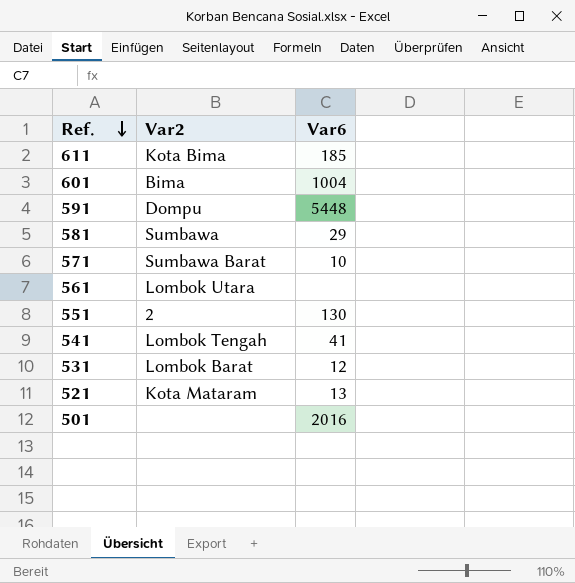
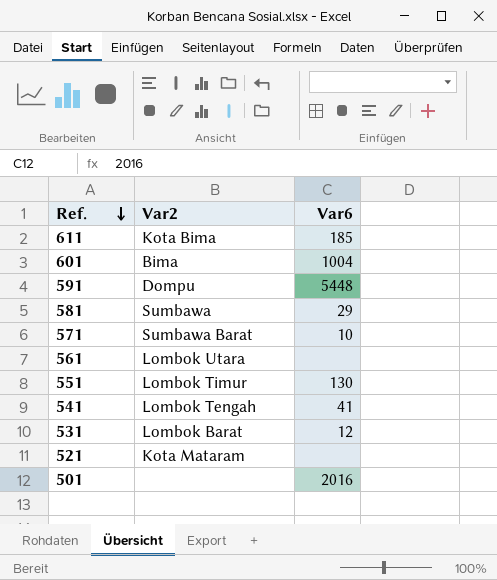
551 | Var2: 2 -> Lombok Timur
521 | Var6: 13 -> none

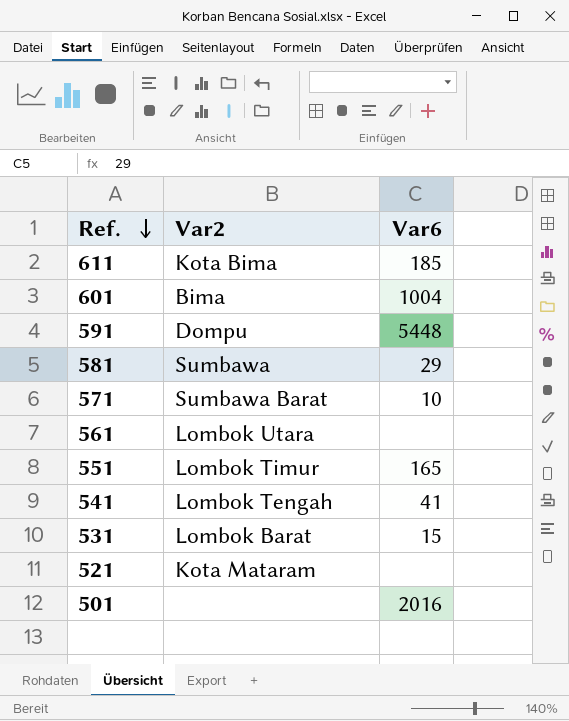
551 | Var6: 130 -> 165
531 | Var6: 12 -> 15

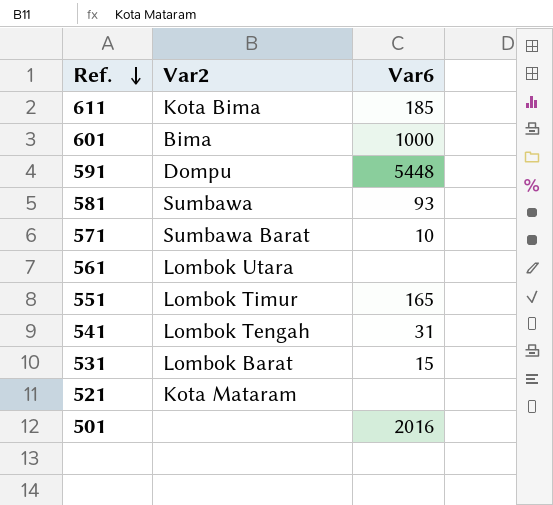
601 | Var6: 1004 -> 1000
581 | Var6: 29 -> 93
541 | Var6: 41 -> 31

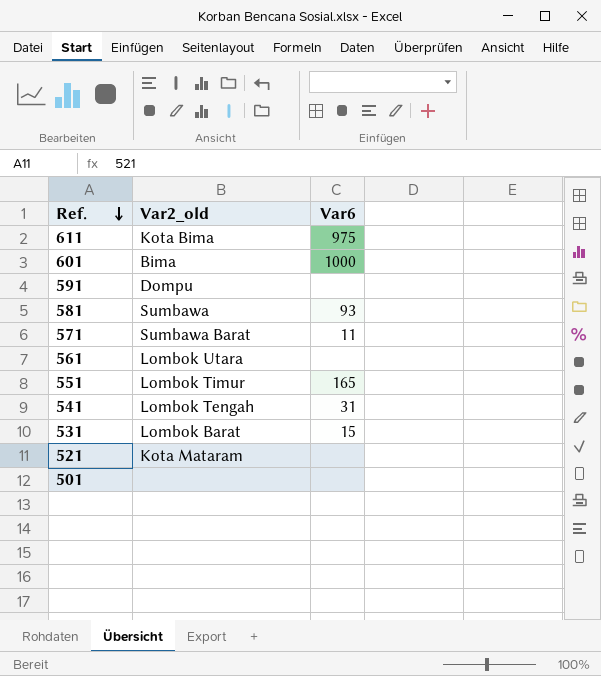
column name: Var2 -> Var2_old
611 | Var6: 185 -> 975
591 | Var6: 5448 -> none
571 | Var6: 10 -> 11
501 | Var6: 2016 -> none

